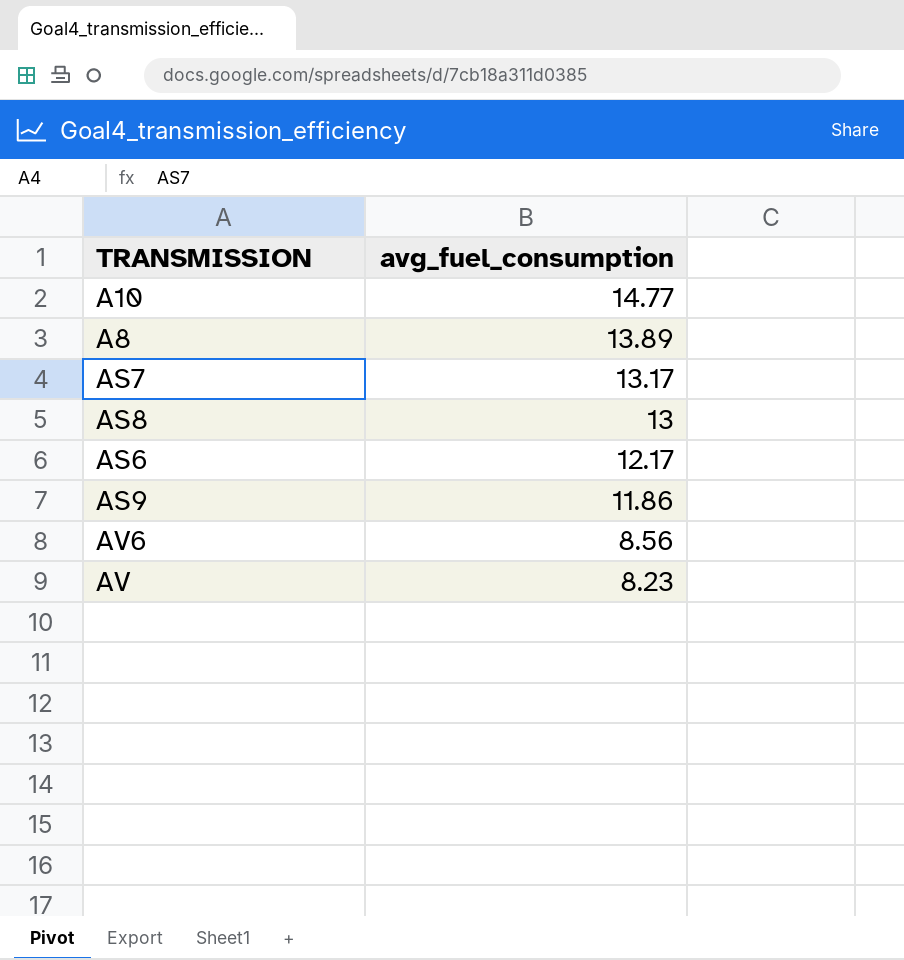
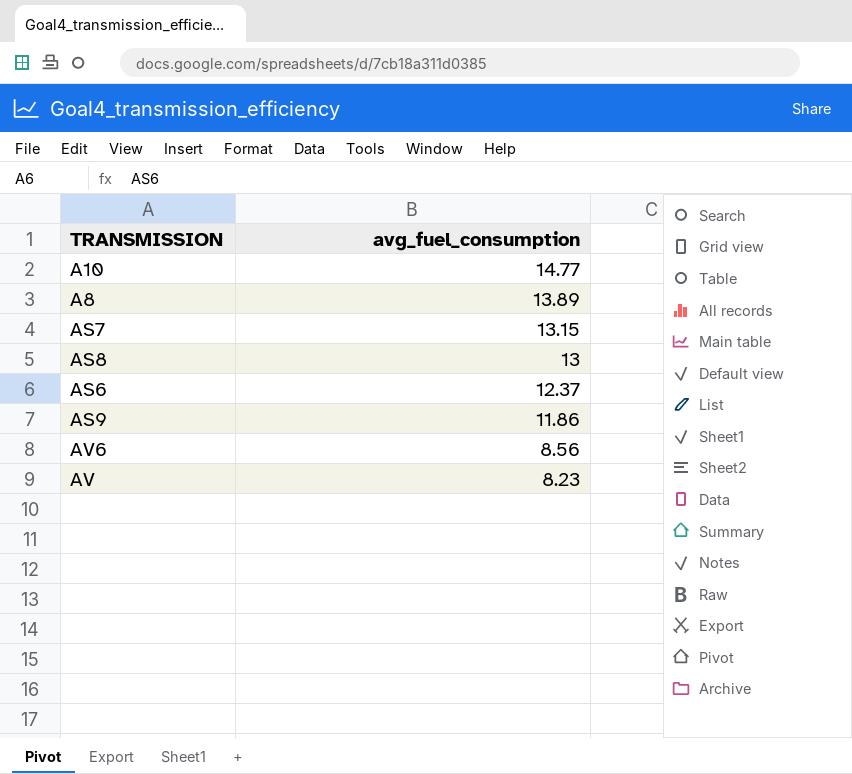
AS7 | avg_fuel_consumption: 13.17 -> 13.15
AS6 | avg_fuel_consumption: 12.17 -> 12.37

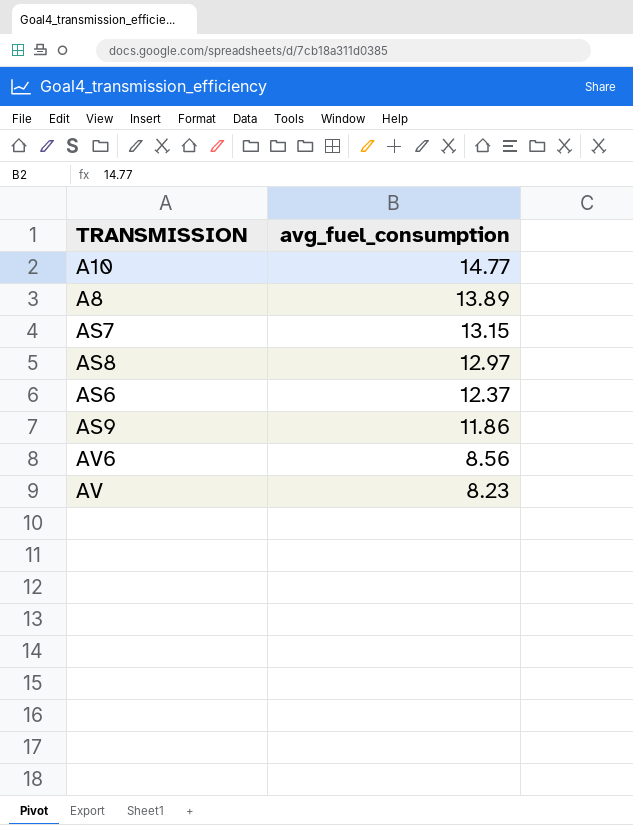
AS8 | avg_fuel_consumption: 13 -> 12.97

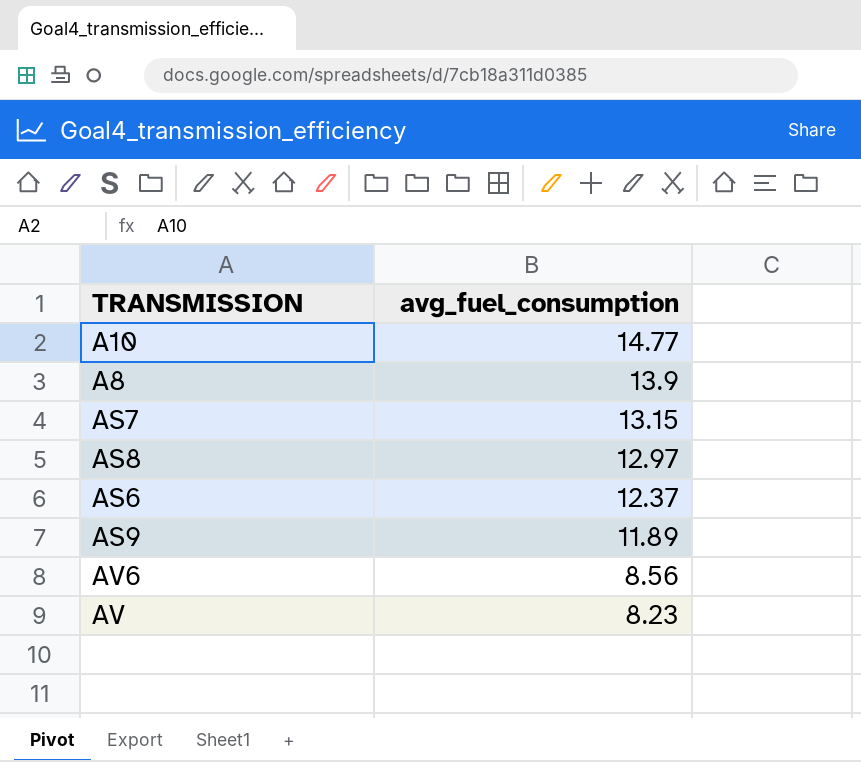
A8 | avg_fuel_consumption: 13.89 -> 13.9
AS9 | avg_fuel_consumption: 11.86 -> 11.89

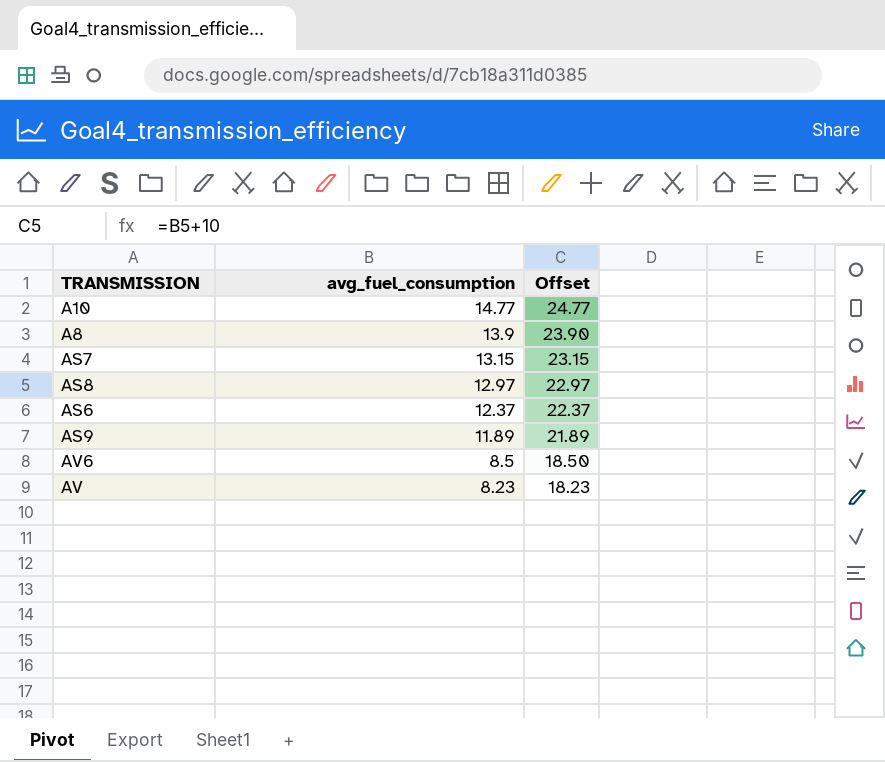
column Offset | formula: none -> [avg_fuel_consumption] + 10
AV6 | avg_fuel_consumption: 8.56 -> 8.5

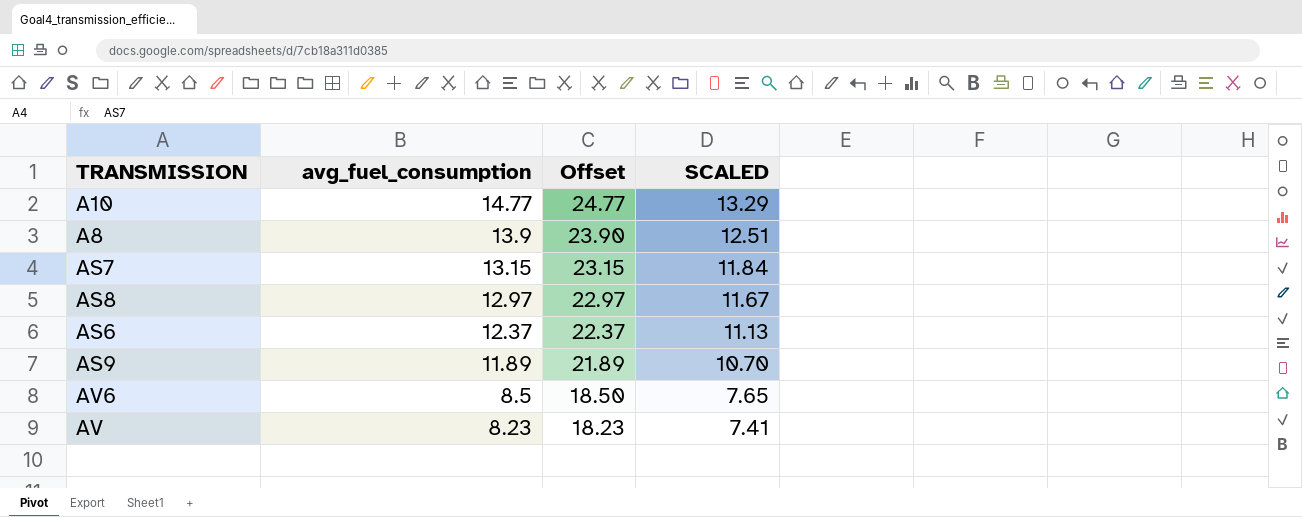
column SCALED | formula: none -> [avg_fuel_consumption] * 0.9

